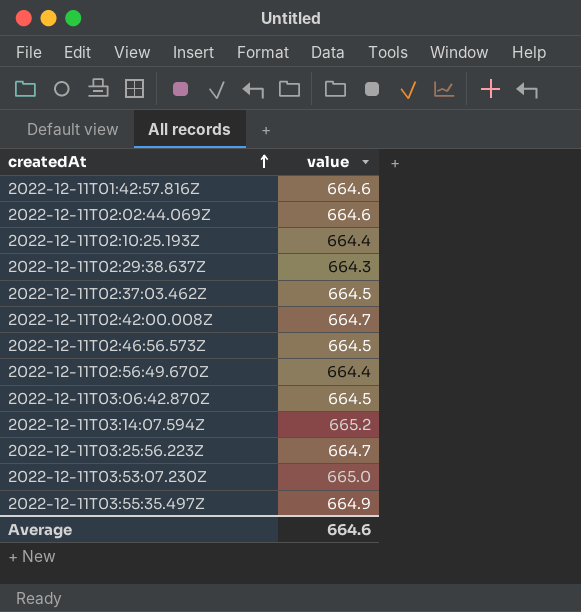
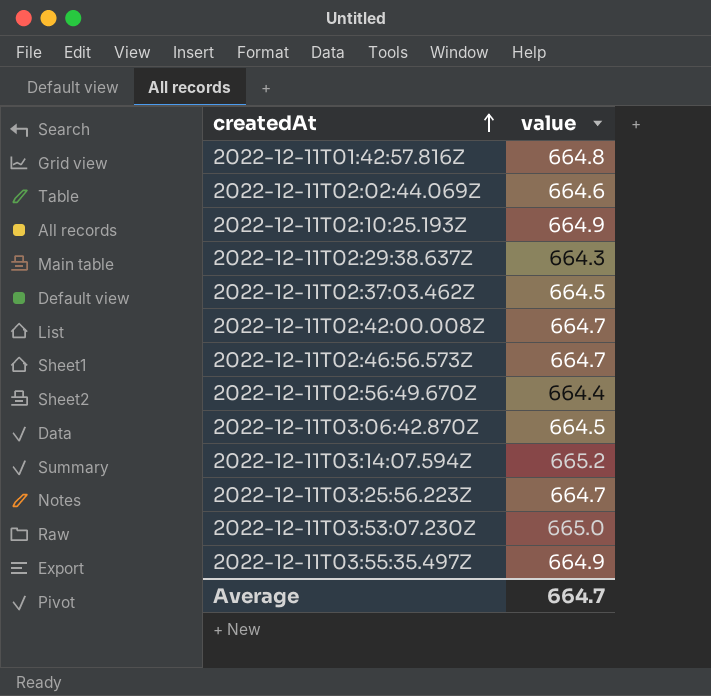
2022-12-11T01:42:57.816Z | value: 664.6 -> 664.8
2022-12-11T02:10:25.193Z | value: 664.4 -> 664.9
2022-12-11T02:46:56.573Z | value: 664.5 -> 664.7
Average | value: 664.6 -> 664.7

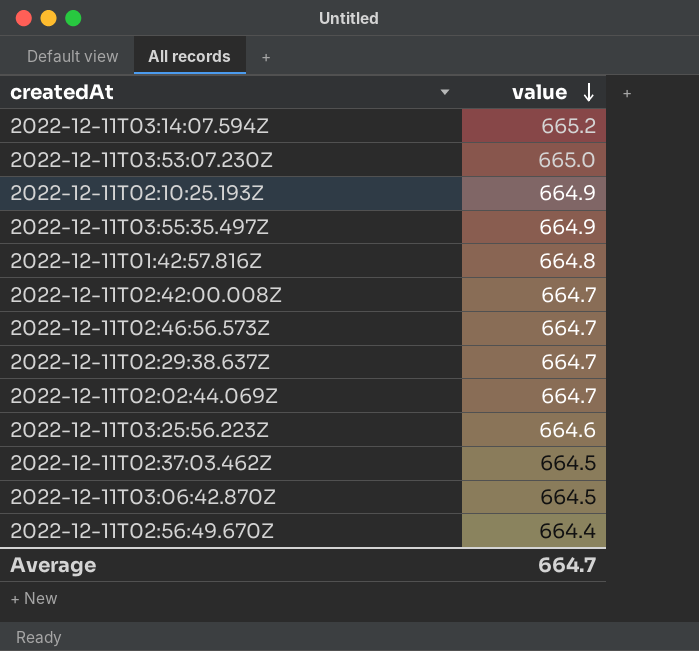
row order: createdAt ascending -> value descending
2022-12-11T02:29:38.637Z | value: 664.3 -> 664.7
2022-12-11T02:02:44.069Z | value: 664.6 -> 664.7
2022-12-11T03:25:56.223Z | value: 664.7 -> 664.6

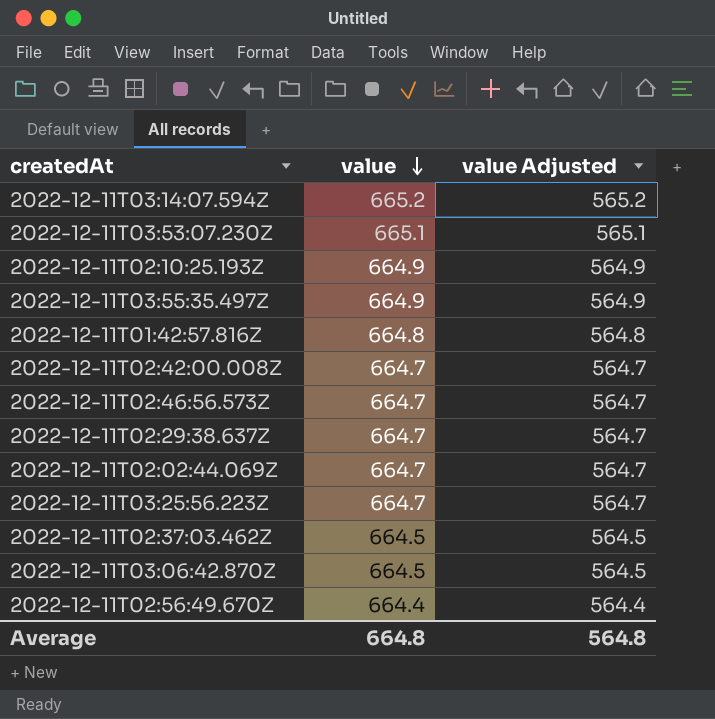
column value Adjusted | formula: none -> [value] - 100
2022-12-11T03:53:07.230Z | value: 665.0 -> 665.1
2022-12-11T03:25:56.223Z | value: 664.6 -> 664.7
Average | value: 664.7 -> 664.8

